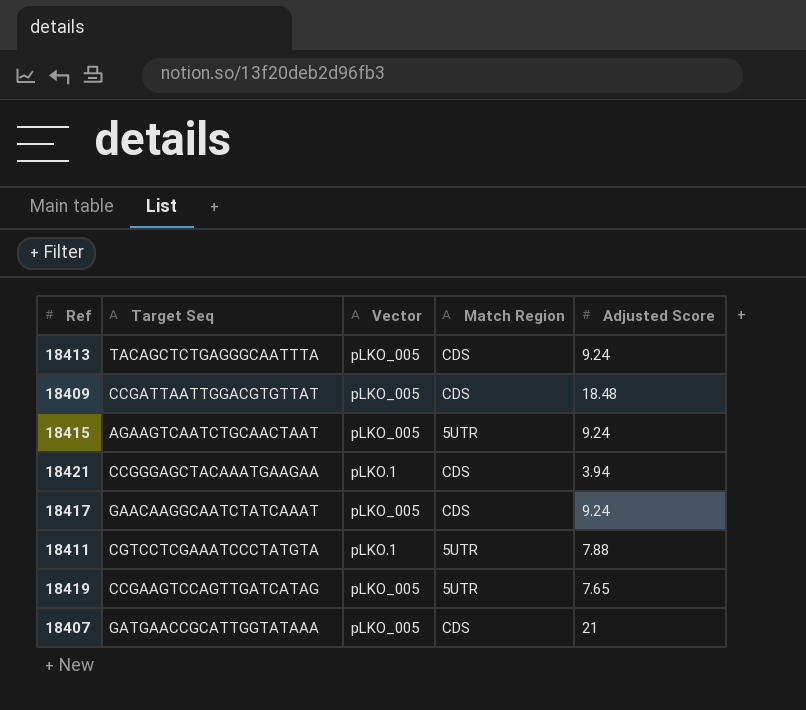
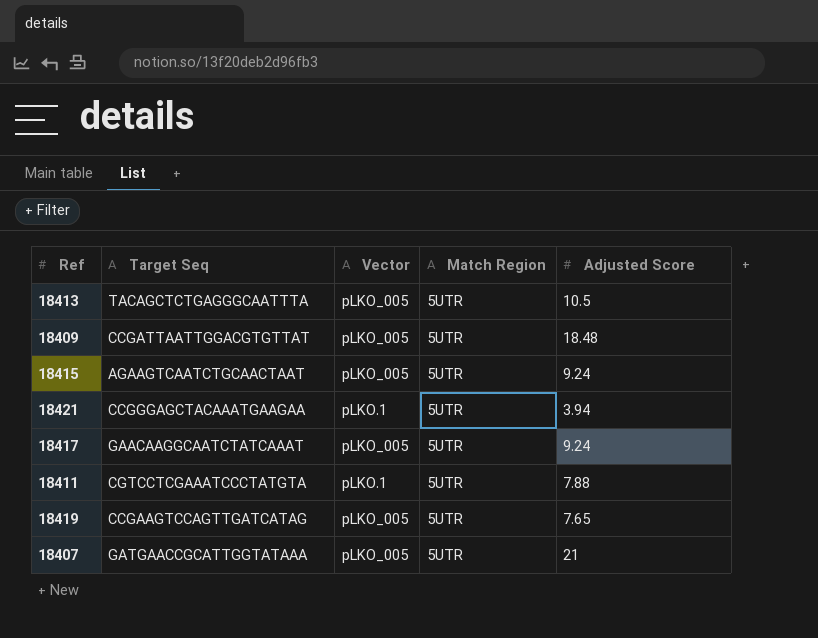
18413 | Match Region: CDS -> 5UTR
18413 | Adjusted Score: 9.24 -> 10.5
18409 | Match Region: CDS -> 5UTR
18421 | Match Region: CDS -> 5UTR
18417 | Match Region: CDS -> 5UTR
18407 | Match Region: CDS -> 5UTR

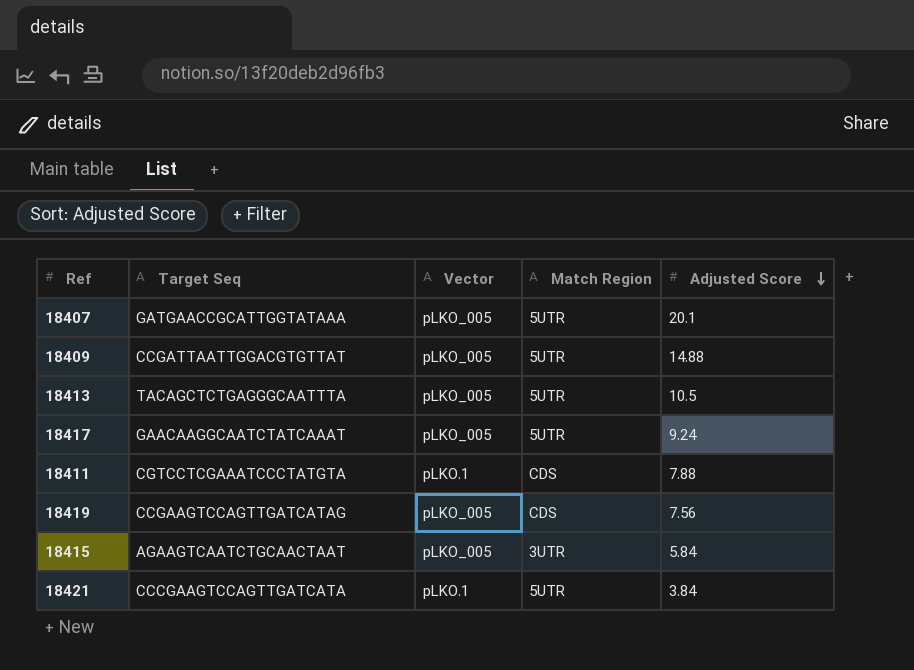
row order: none -> Adjusted Score descending
18407 | Adjusted Score: 21 -> 20.1
18409 | Adjusted Score: 18.48 -> 14.88
18411 | Match Region: 5UTR -> CDS
18419 | Match Region: 5UTR -> CDS
18419 | Adjusted Score: 7.65 -> 7.56
18415 | Match Region: 5UTR -> 3UTR
18415 | Adjusted Score: 9.24 -> 5.84
18421 | Target Seq: CCGGGAGCTACAAATGAAGAA -> CCCGAAGTCCAGTTGATCATA
18421 | Adjusted Score: 3.94 -> 3.84

